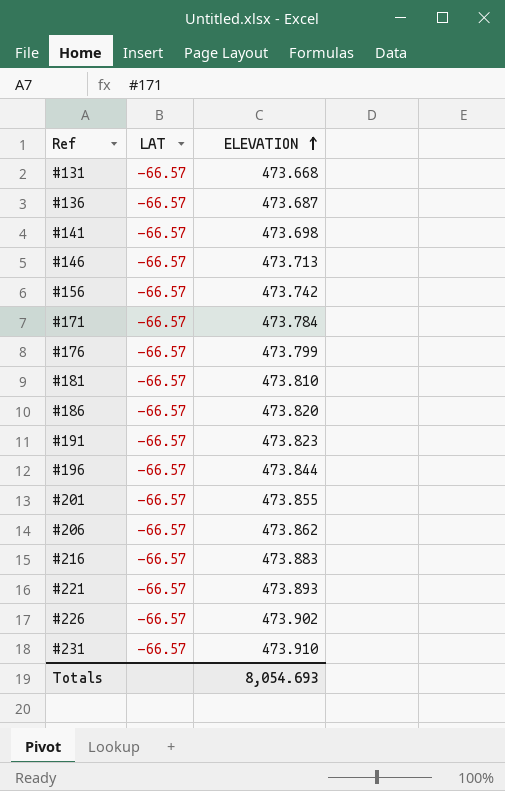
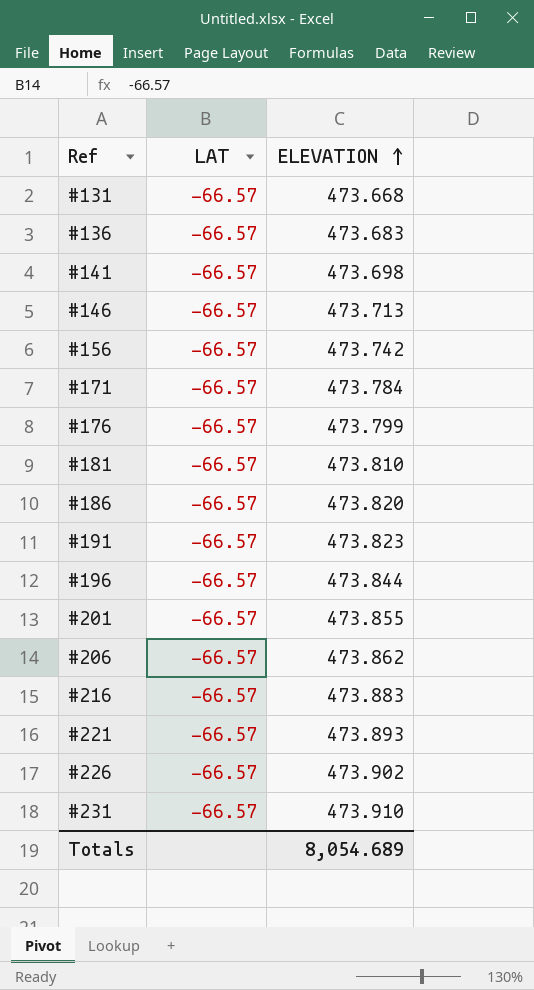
#136 | ELEVATION: 473.687 -> 473.683
Totals | ELEVATION: 8,054.693 -> 8,054.689

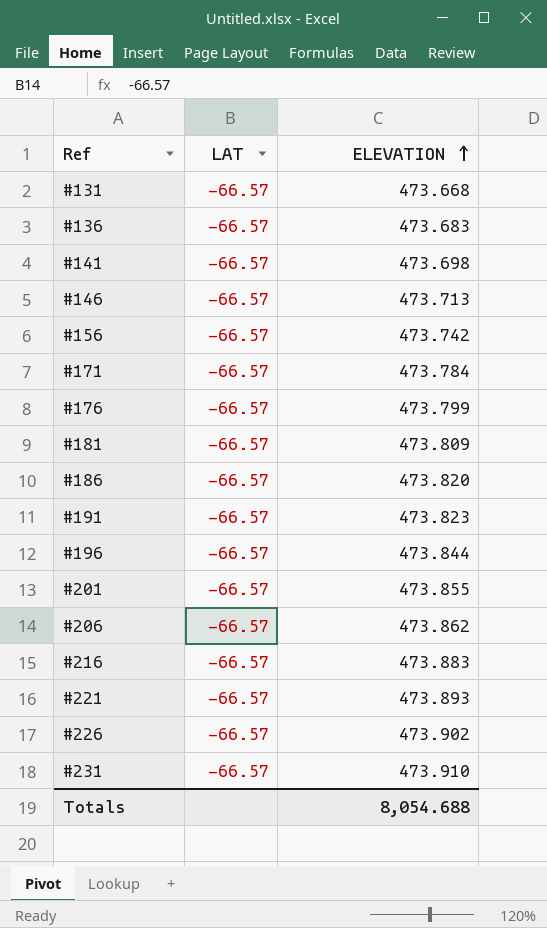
#181 | ELEVATION: 473.810 -> 473.809
Totals | ELEVATION: 8,054.689 -> 8,054.688

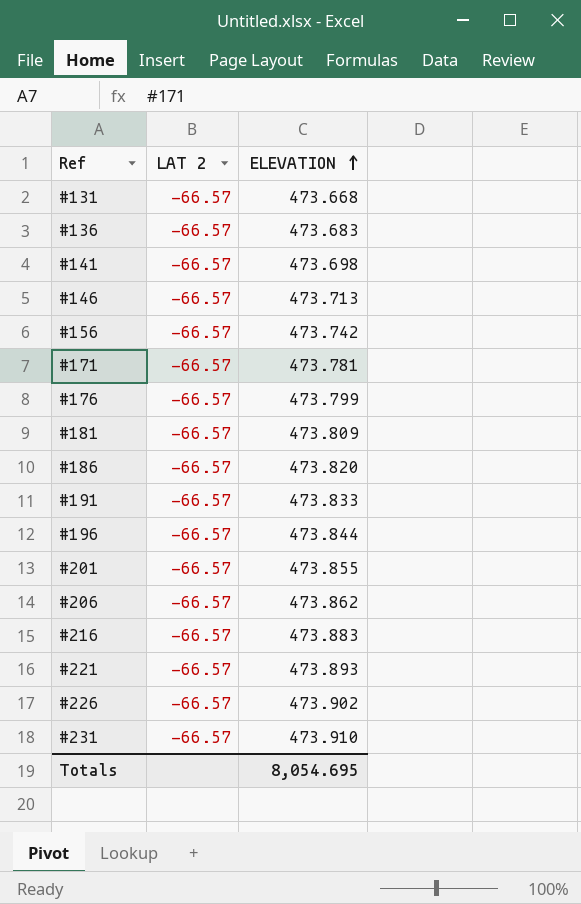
column name: LAT -> LAT 2
#171 | ELEVATION: 473.784 -> 473.781
#191 | ELEVATION: 473.823 -> 473.833
Totals | ELEVATION: 8,054.688 -> 8,054.695

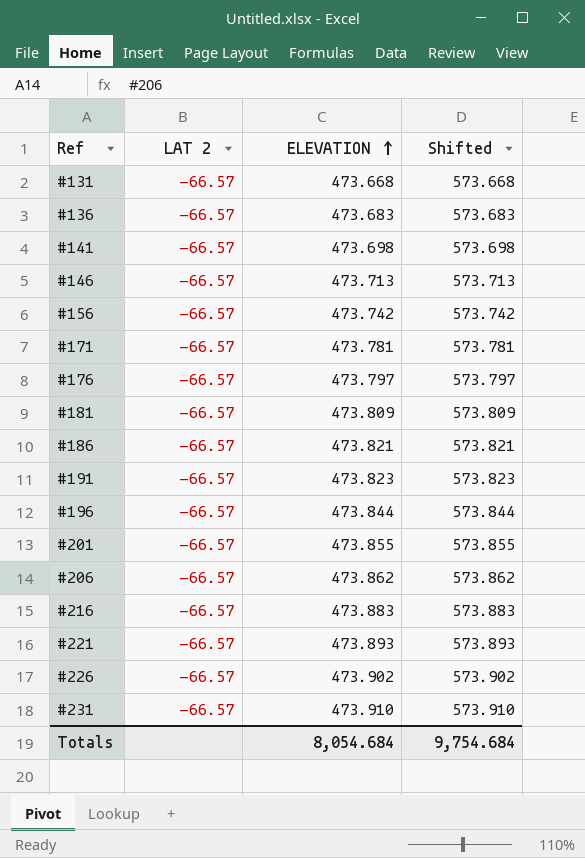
column Shifted | formula: none -> [ELEVATION] + 100
#176 | ELEVATION: 473.799 -> 473.797
#186 | ELEVATION: 473.820 -> 473.821
#191 | ELEVATION: 473.833 -> 473.823
Totals | ELEVATION: 8,054.695 -> 8,054.684

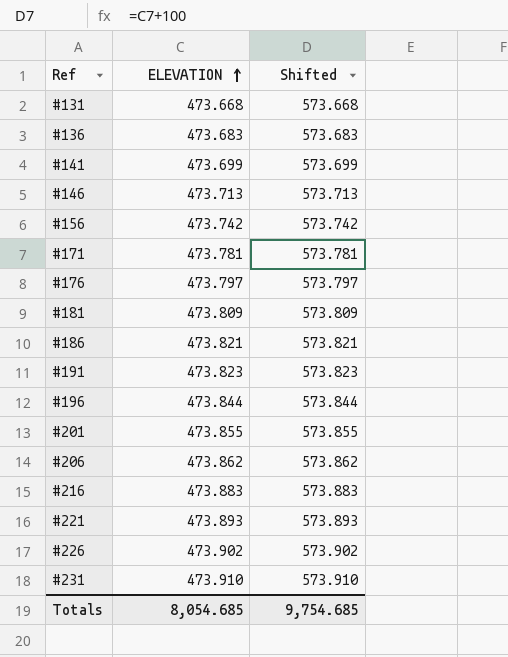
column LAT 2 | position: 2 -> none
#141 | ELEVATION: 473.698 -> 473.699
#141 | Shifted: 573.698 -> 573.699
Totals | ELEVATION: 8,054.684 -> 8,054.685
Totals | Shifted: 9,754.684 -> 9,754.685

